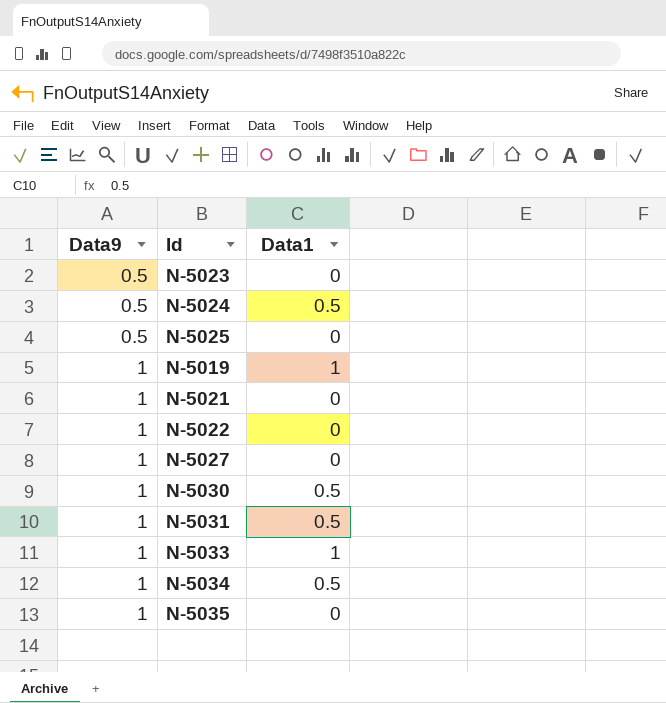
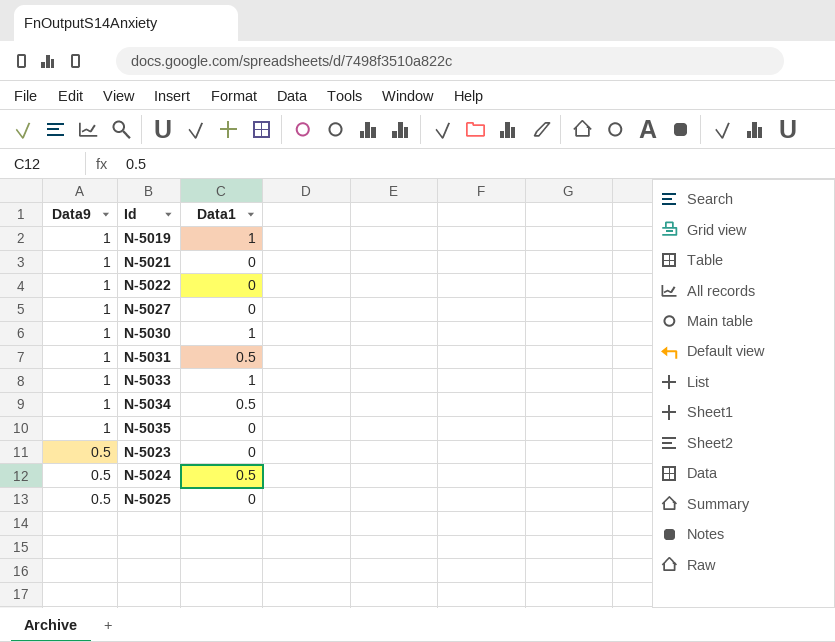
row order: Data9 ascending -> Data9 descending
N-5030 | Data1: 0.5 -> 1

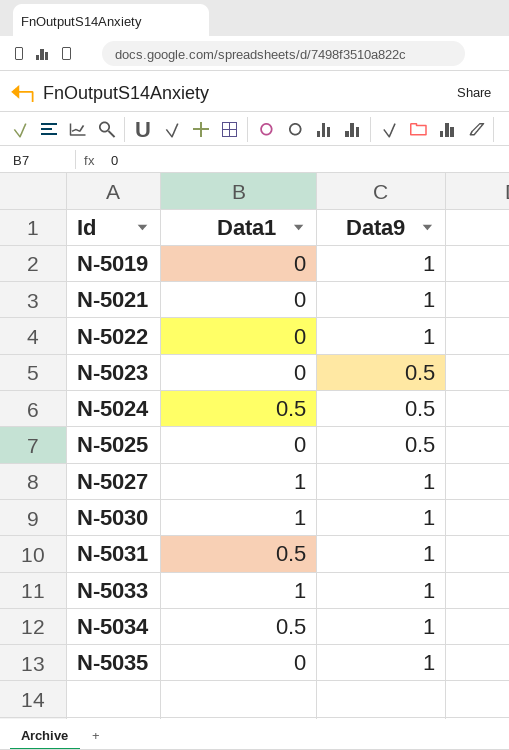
row order: Data9 descending -> Id ascending
column Data9 | position: 1 -> 3
N-5019 | Data1: 1 -> 0
N-5027 | Data1: 0 -> 1

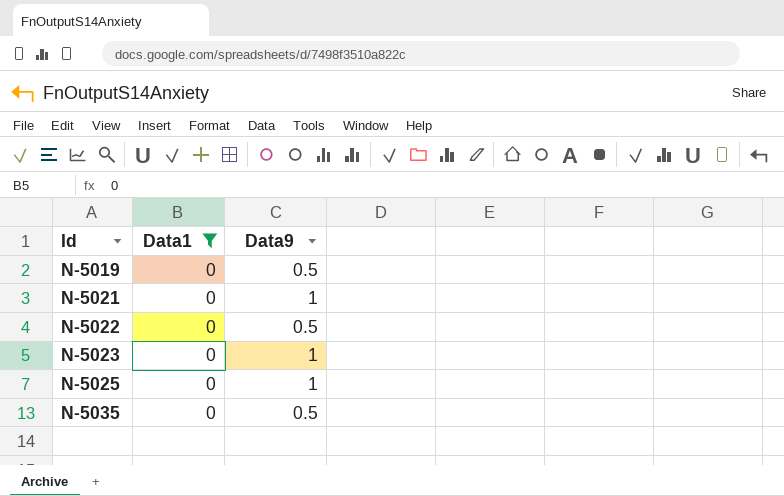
filter: none -> Data1 = 0
N-5019 | Data9: 1 -> 0.5
N-5022 | Data9: 1 -> 0.5
N-5023 | Data9: 0.5 -> 1
N-5025 | Data9: 0.5 -> 1
N-5035 | Data9: 1 -> 0.5

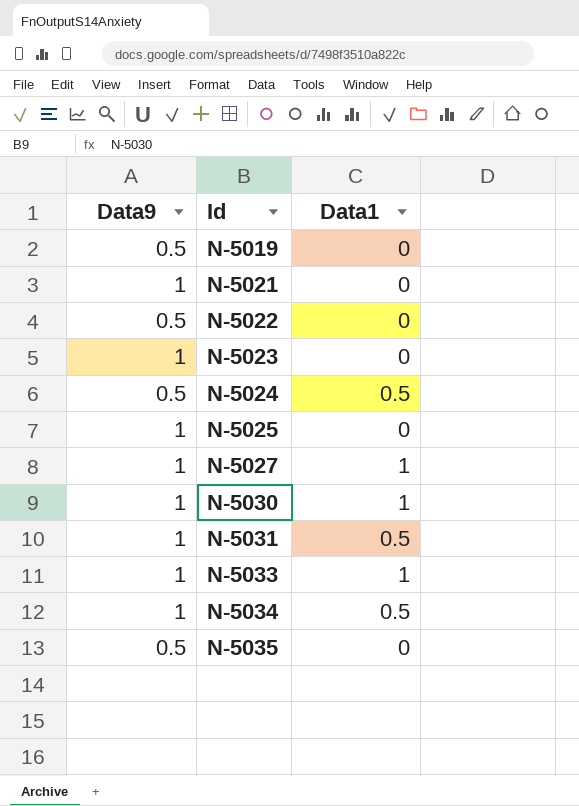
filter: Data1 = 0 -> none
column Data9 | position: 3 -> 1

